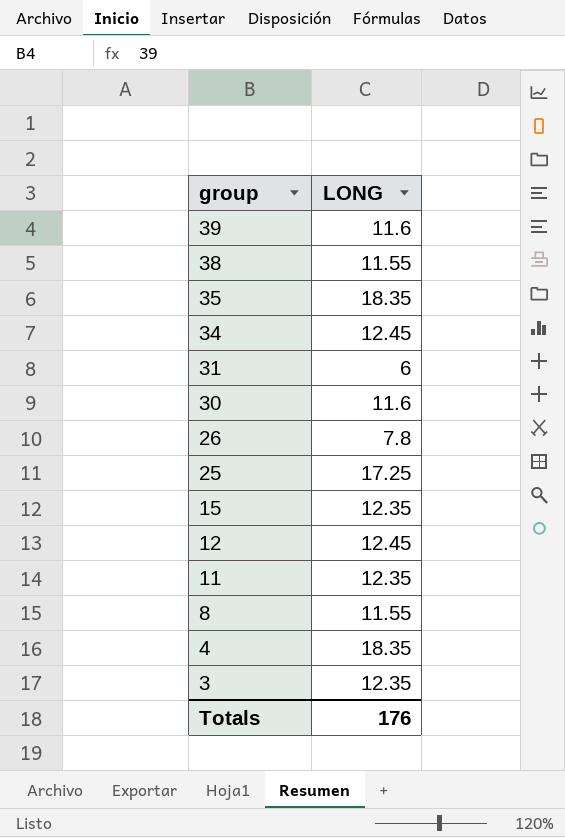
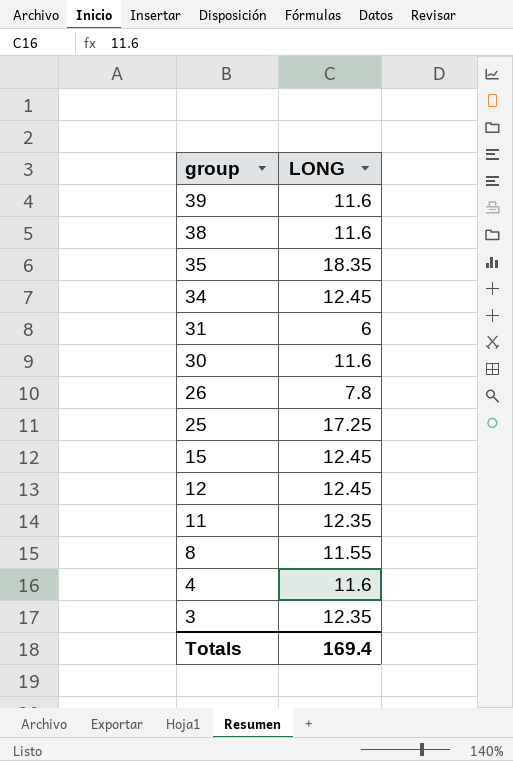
38 | LONG: 11.55 -> 11.6
15 | LONG: 12.35 -> 12.45
4 | LONG: 18.35 -> 11.6
Totals | LONG: 176 -> 169.4

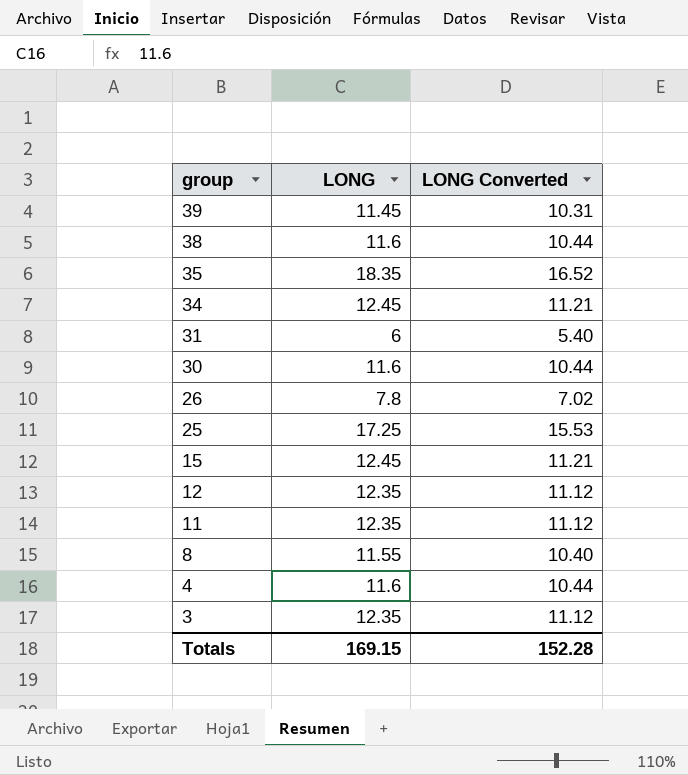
column LONG Converted | formula: none -> [LONG] * 0.9
39 | LONG: 11.6 -> 11.45
12 | LONG: 12.45 -> 12.35
Totals | LONG: 169.4 -> 169.15

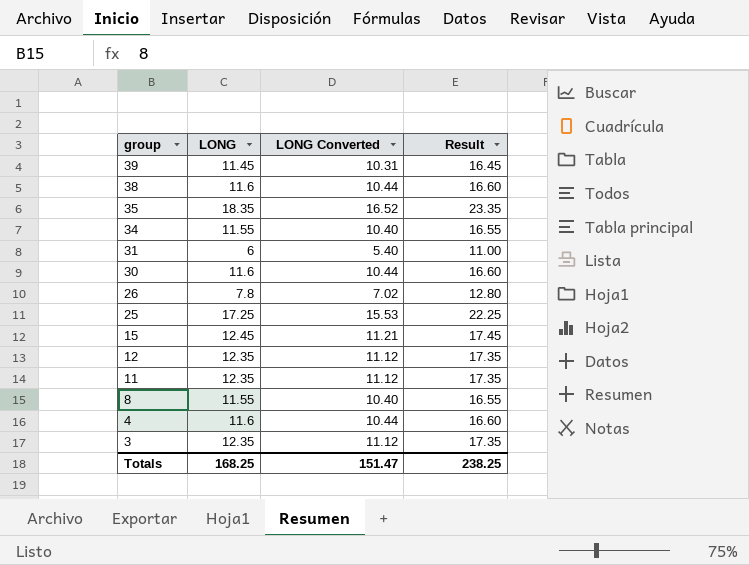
column Result | formula: none -> [LONG] + 5
34 | LONG: 12.45 -> 11.55
34 | LONG Converted: 11.21 -> 10.40
Totals | LONG: 169.15 -> 168.25
Totals | LONG Converted: 152.28 -> 151.47

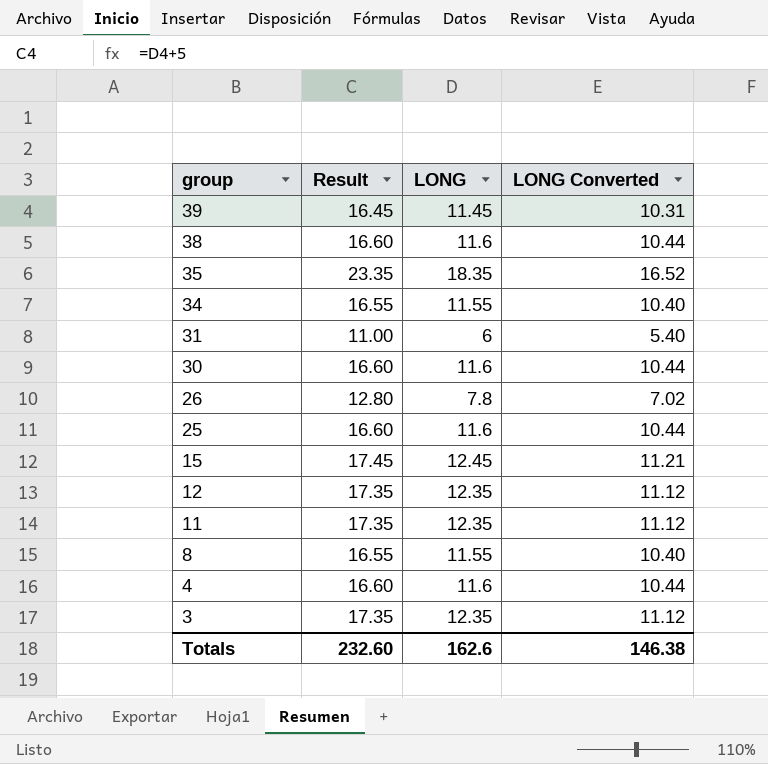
column Result | position: 4 -> 2
25 | Result: 22.25 -> 16.60
25 | LONG: 17.25 -> 11.6
25 | LONG Converted: 15.53 -> 10.44
Totals | Result: 238.25 -> 232.60
Totals | LONG: 168.25 -> 162.6
Totals | LONG Converted: 151.47 -> 146.38

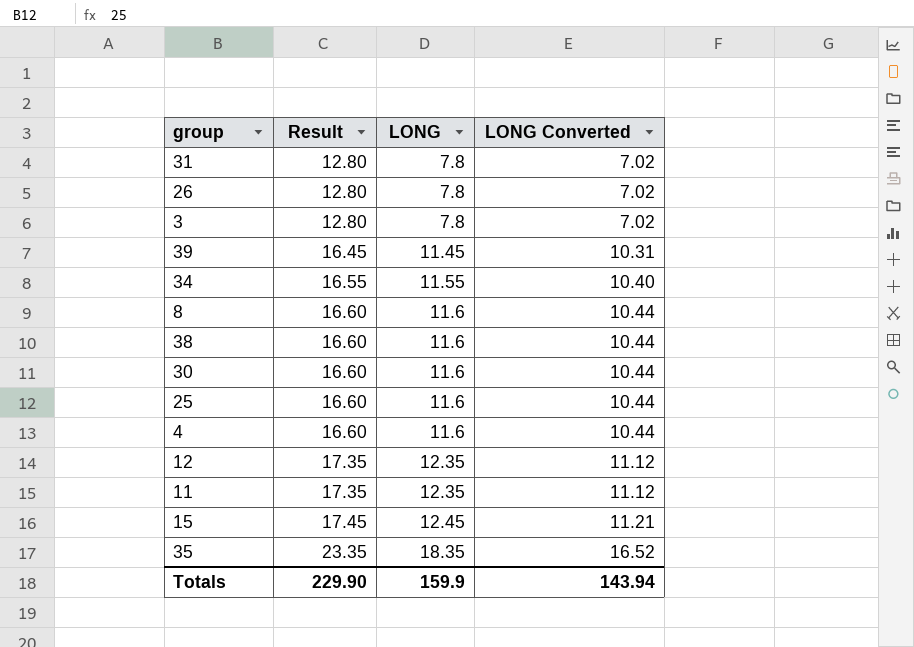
row order: group descending -> Result ascending
31 | Result: 11.00 -> 12.80
31 | LONG: 6 -> 7.8
31 | LONG Converted: 5.40 -> 7.02
3 | Result: 17.35 -> 12.80
3 | LONG: 12.35 -> 7.8
3 | LONG Converted: 11.12 -> 7.02
8 | Result: 16.55 -> 16.60
8 | LONG: 11.55 -> 11.6
8 | LONG Converted: 10.40 -> 10.44
Totals | Result: 232.60 -> 229.90
Totals | LONG: 162.6 -> 159.9
Totals | LONG Converted: 146.38 -> 143.94

